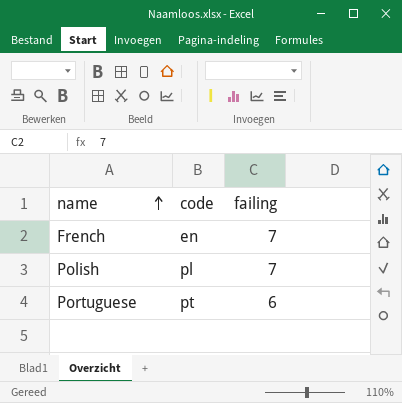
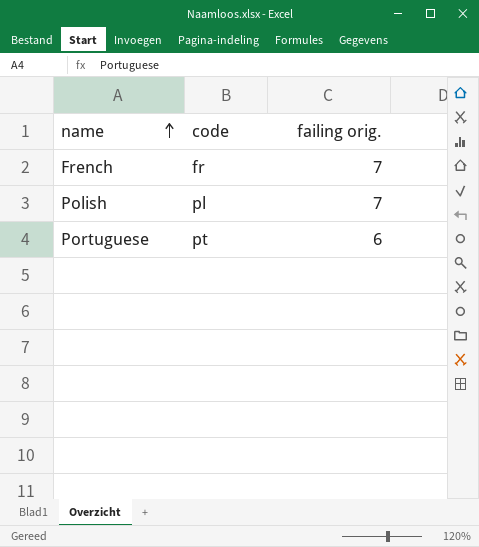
column name: failing -> failing orig.
French | code: en -> fr

